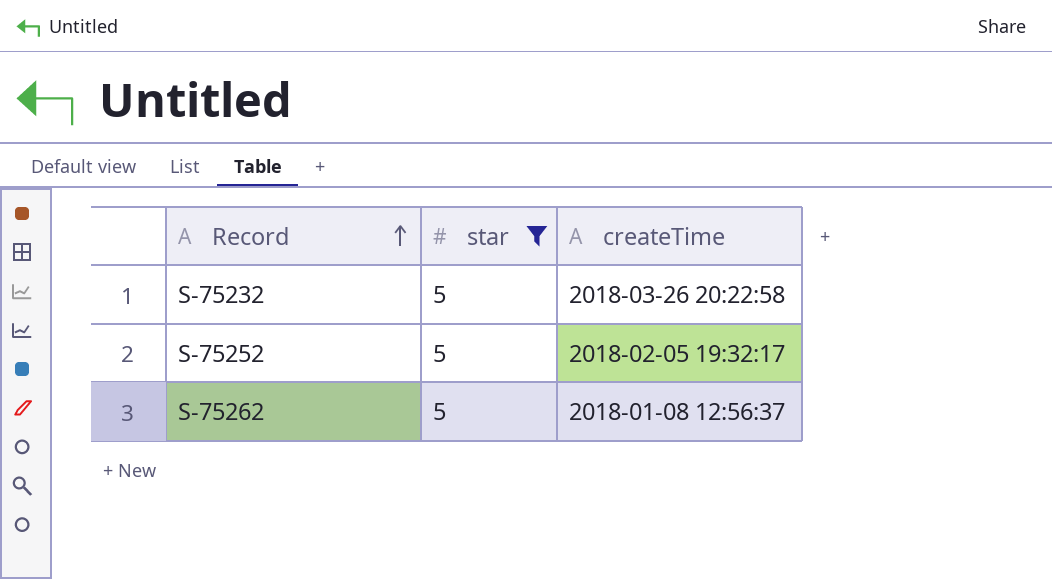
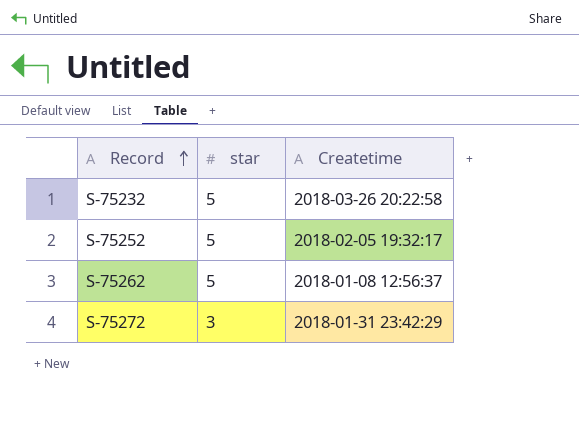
filter: star = 5 -> none
column name: createTime -> Createtime

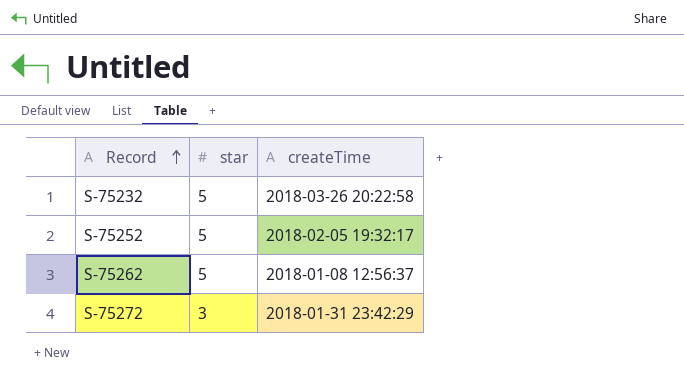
column name: Createtime -> createTime

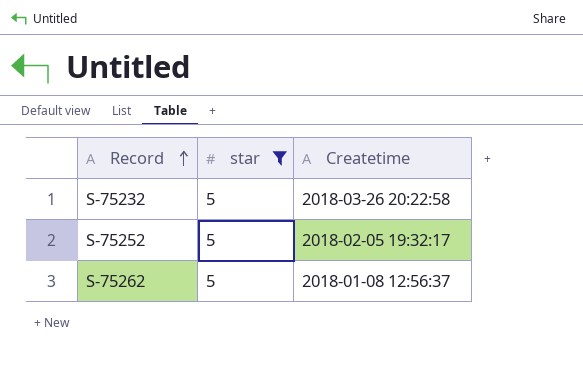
filter: none -> star = 5
column name: createTime -> Createtime

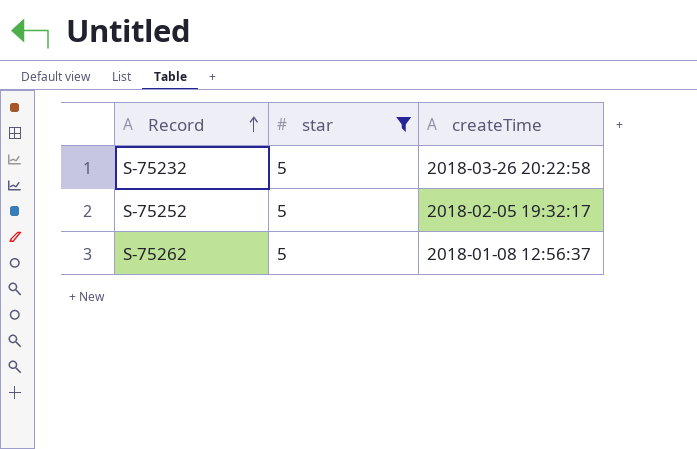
column name: Createtime -> createTime

